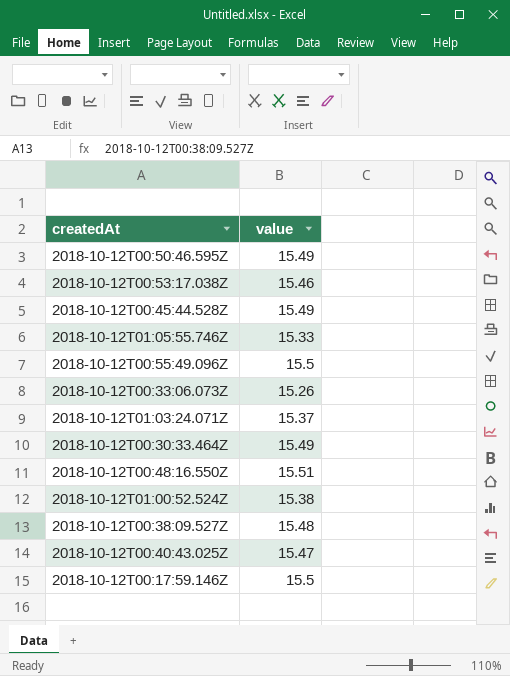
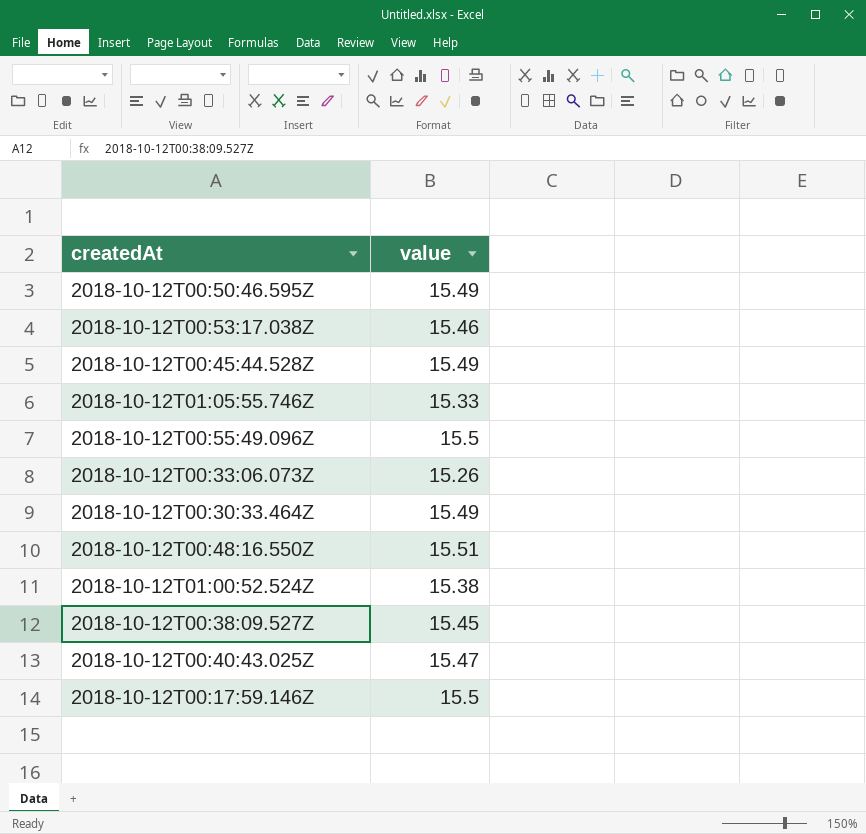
row 2018-10-12T01:03:24.071Z: 15.37 -> none
2018-10-12T00:38:09.527Z | value: 15.48 -> 15.45

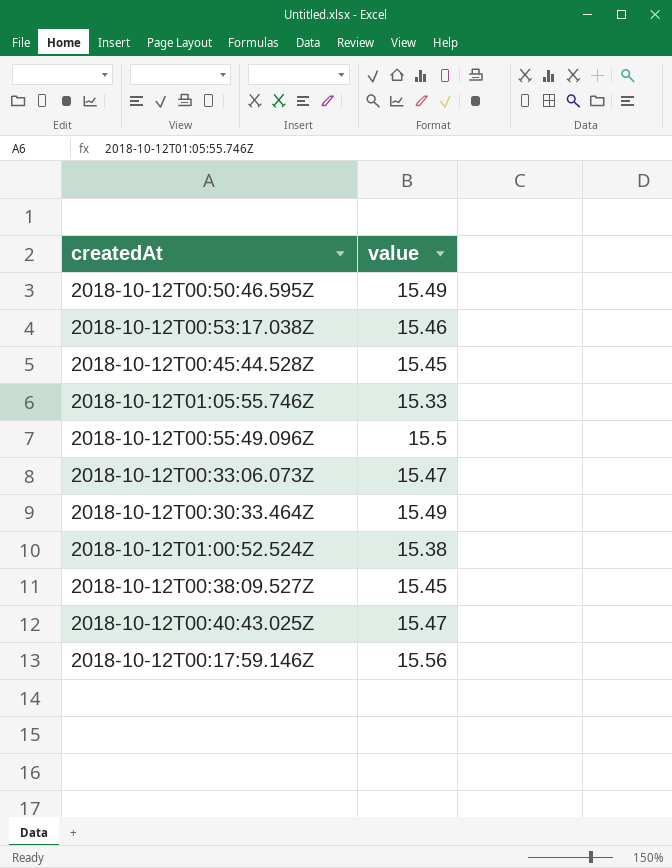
row 2018-10-12T00:48:16.550Z: 15.51 -> none
2018-10-12T00:45:44.528Z | value: 15.49 -> 15.45
2018-10-12T00:33:06.073Z | value: 15.26 -> 15.47
2018-10-12T00:17:59.146Z | value: 15.5 -> 15.56

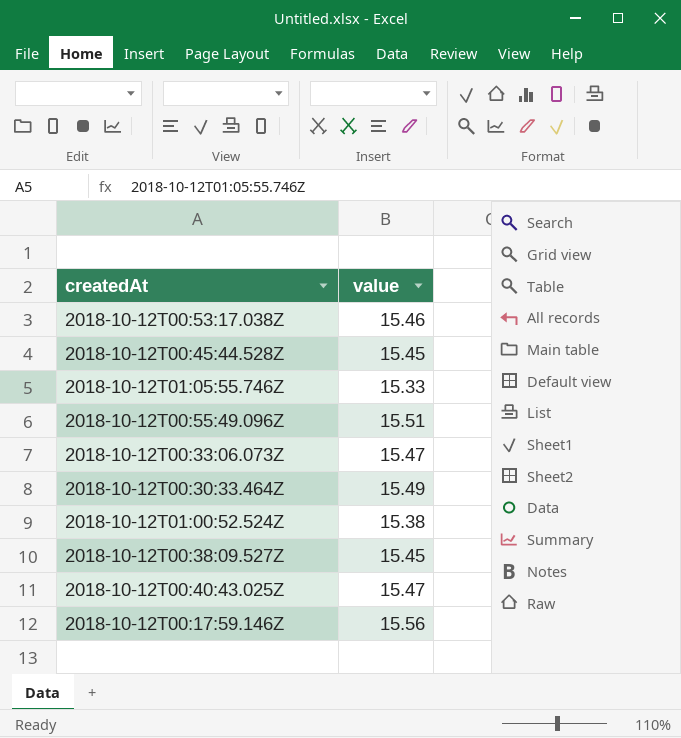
row 2018-10-12T00:50:46.595Z: 15.49 -> none
2018-10-12T00:55:49.096Z | value: 15.5 -> 15.51

